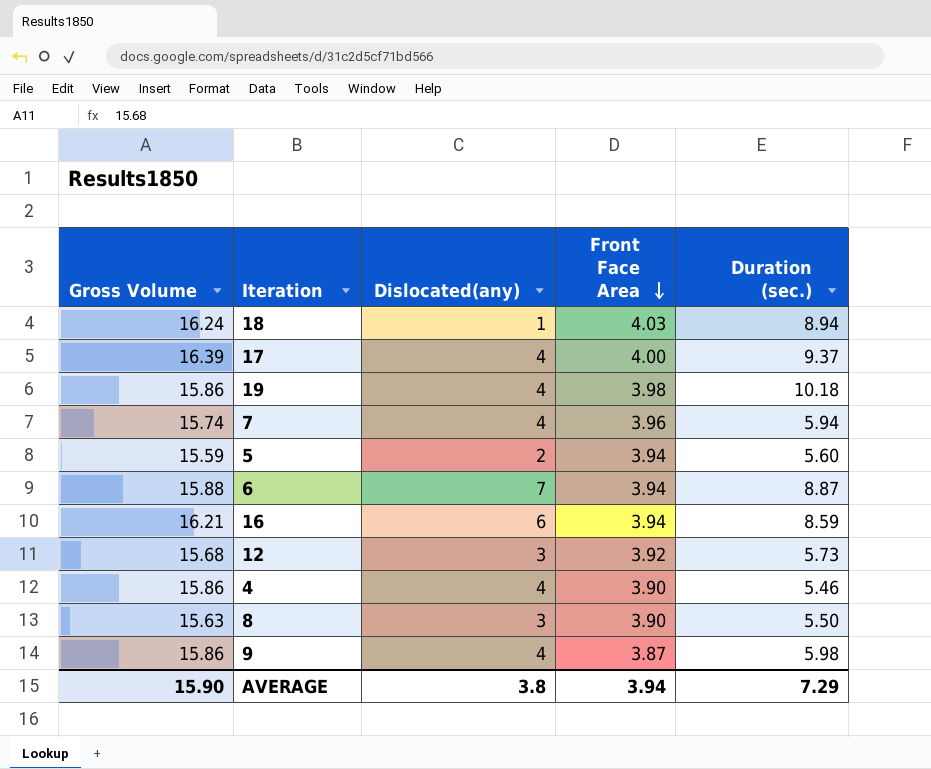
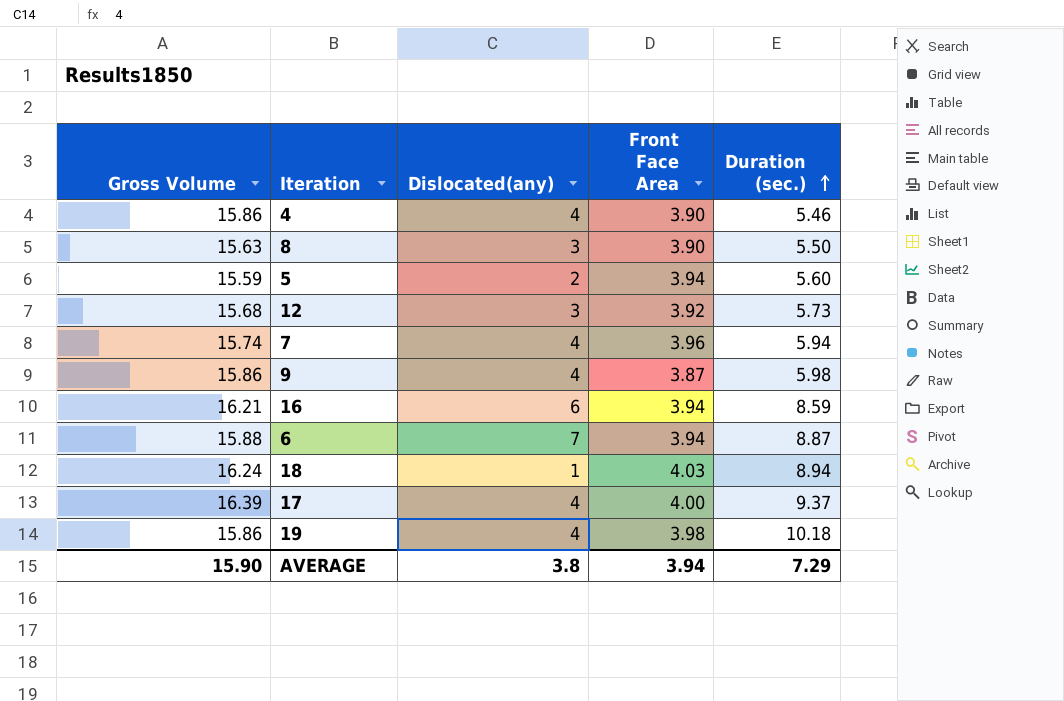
row order: Front Face Area descending -> Duration (sec.) ascending

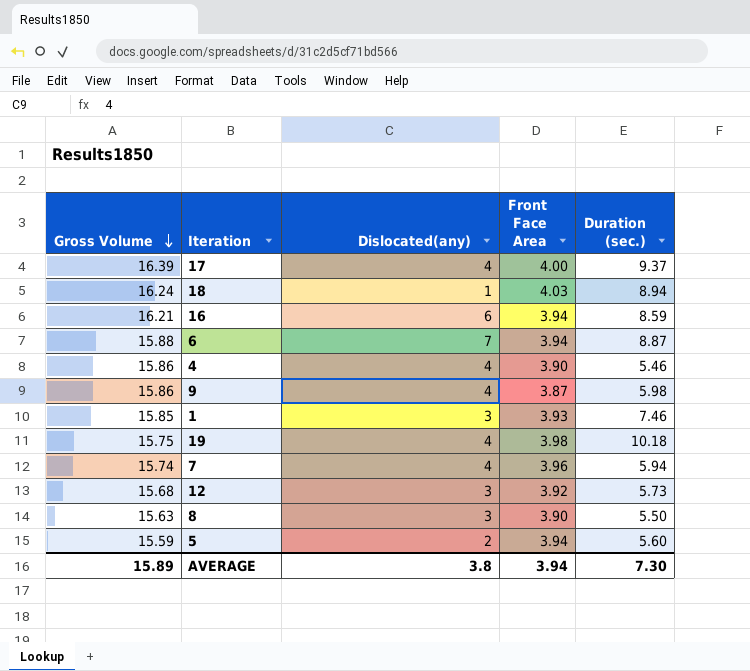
row order: Duration (sec.) ascending -> Gross Volume descending
row 1: none -> 15.85 | 3 | 3.93 | 7.46
19 | Gross Volume: 15.86 -> 15.75
AVERAGE | Gross Volume: 15.90 -> 15.89
AVERAGE | Duration (sec.): 7.29 -> 7.30

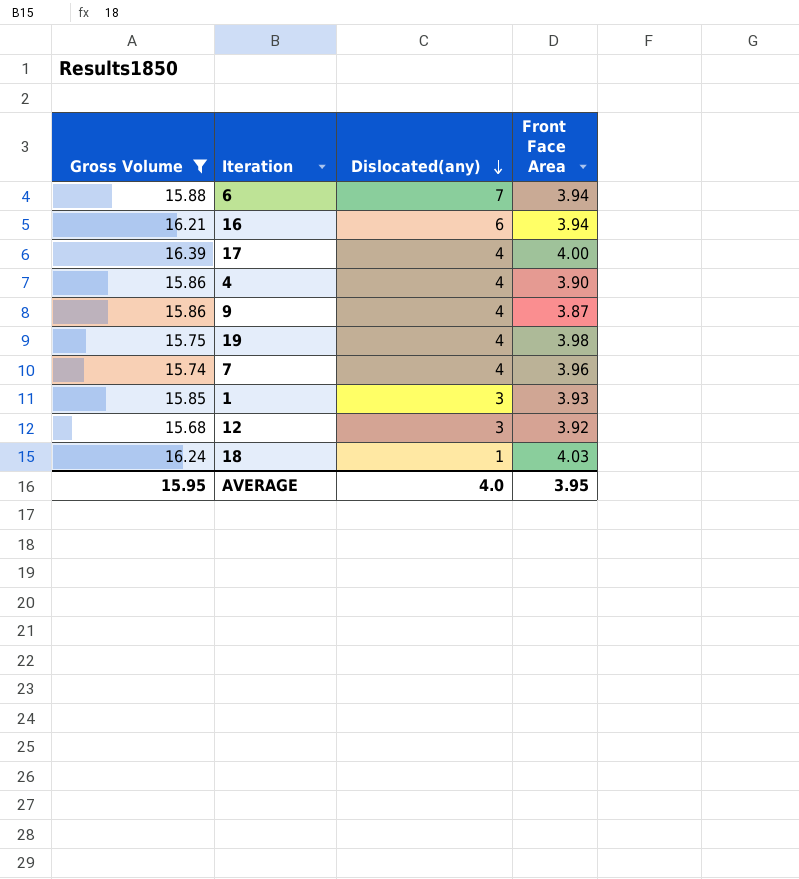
filter: none -> Gross Volume >= 15.68
row order: Gross Volume descending -> Dislocated(any) descending
column Duration (sec.) | position: 5 -> none
AVERAGE | Gross Volume: 15.89 -> 15.95
AVERAGE | Dislocated(any): 3.8 -> 4.0
AVERAGE | Front Face Area: 3.94 -> 3.95

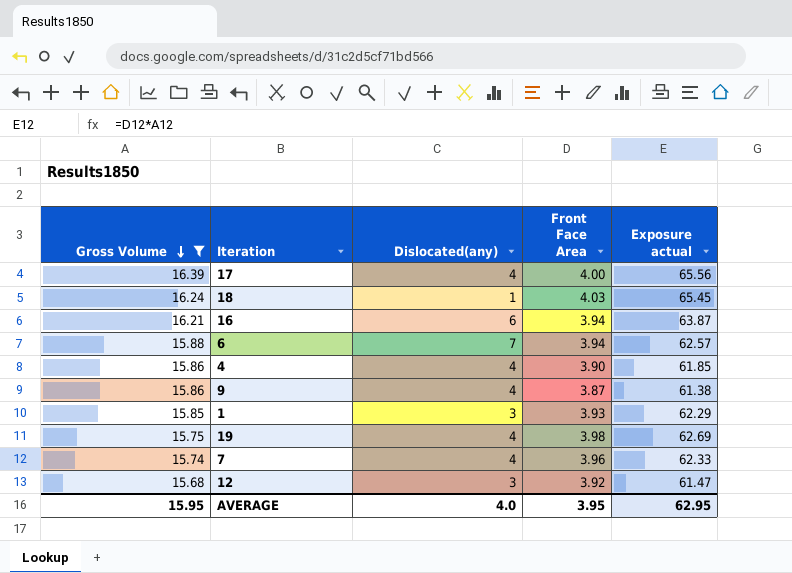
row order: Dislocated(any) descending -> Gross Volume descending
column Exposure actual | formula: none -> [Gross Volume] * [Front Face Area]

